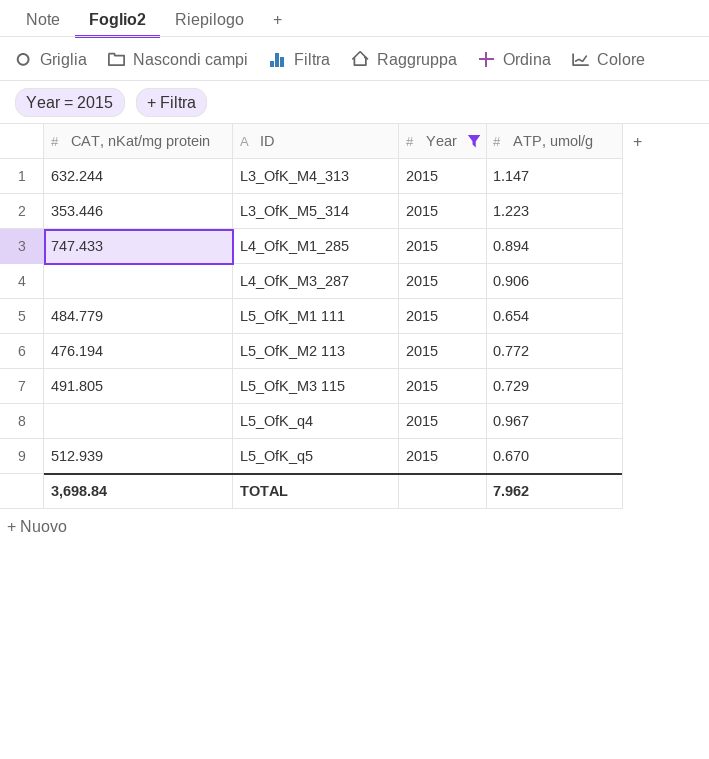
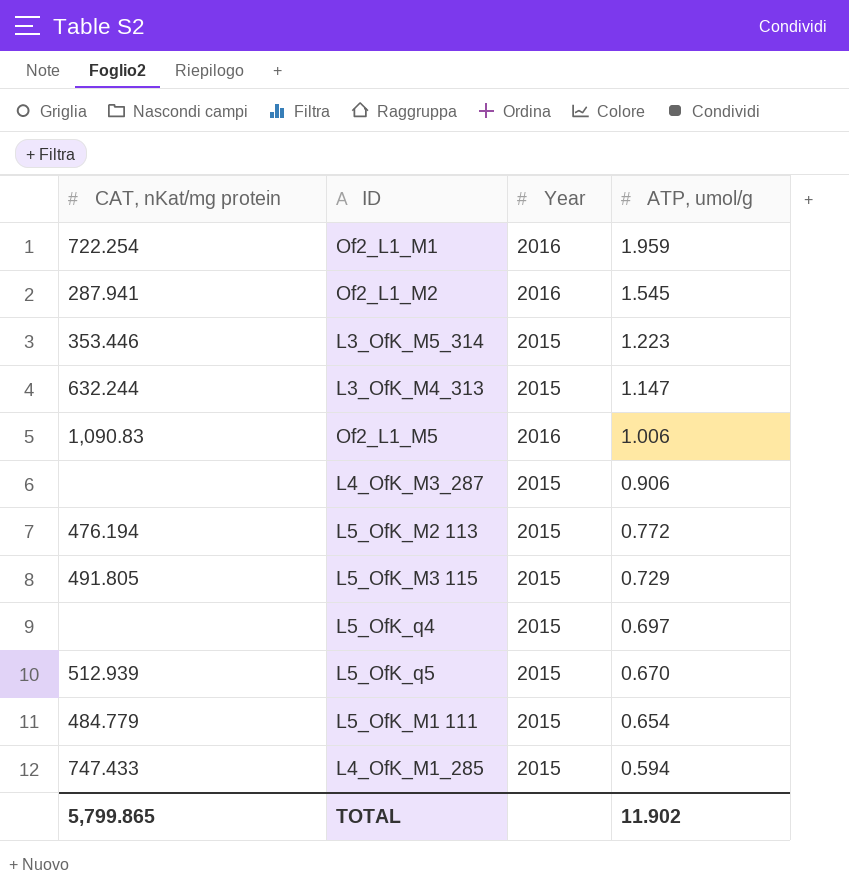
filter: Year = 2015 -> none
row order: ID ascending -> ATP, umol/g descending
L5_OfK_q4 | ATP, umol/g: 0.967 -> 0.697
L4_OfK_M1_285 | ATP, umol/g: 0.894 -> 0.594
TOTAL | CAT, nKat/mg protein: 3,698.84 -> 5,799.865
TOTAL | ATP, umol/g: 7.962 -> 11.902

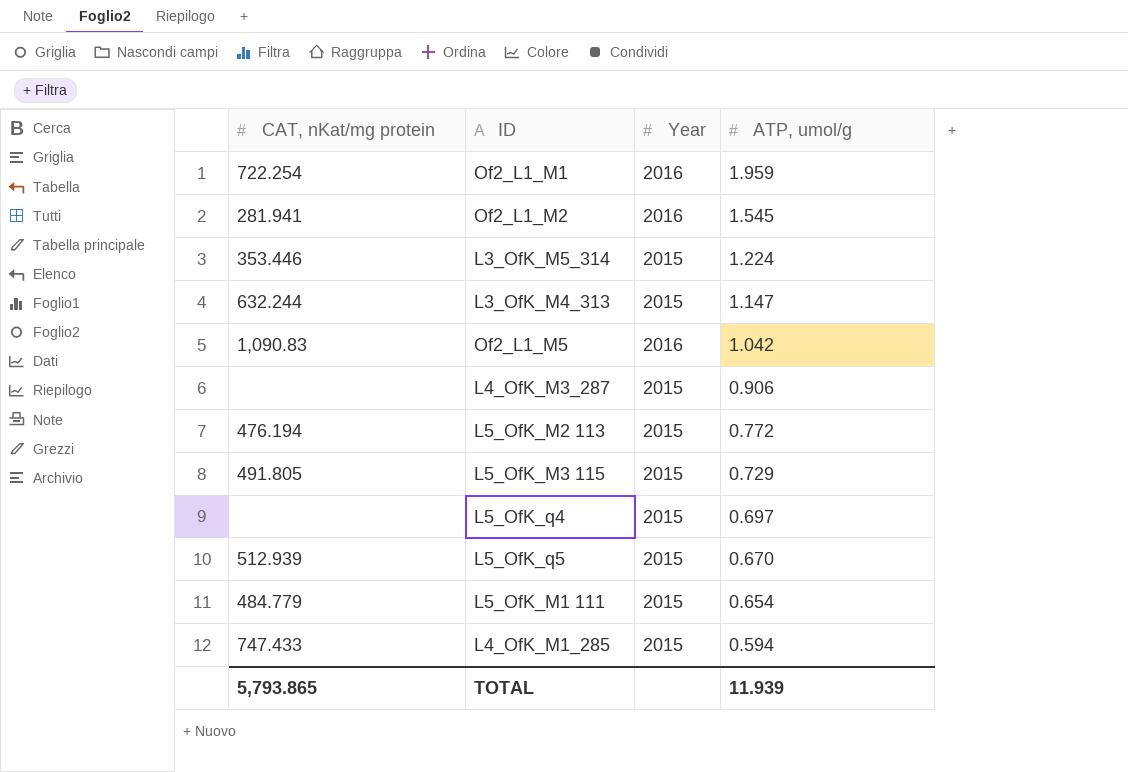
Of2_L1_M2 | CAT, nKat/mg protein: 287.941 -> 281.941
L3_OfK_M5_314 | ATP, umol/g: 1.223 -> 1.224
Of2_L1_M5 | ATP, umol/g: 1.006 -> 1.042
TOTAL | CAT, nKat/mg protein: 5,799.865 -> 5,793.865
TOTAL | ATP, umol/g: 11.902 -> 11.939

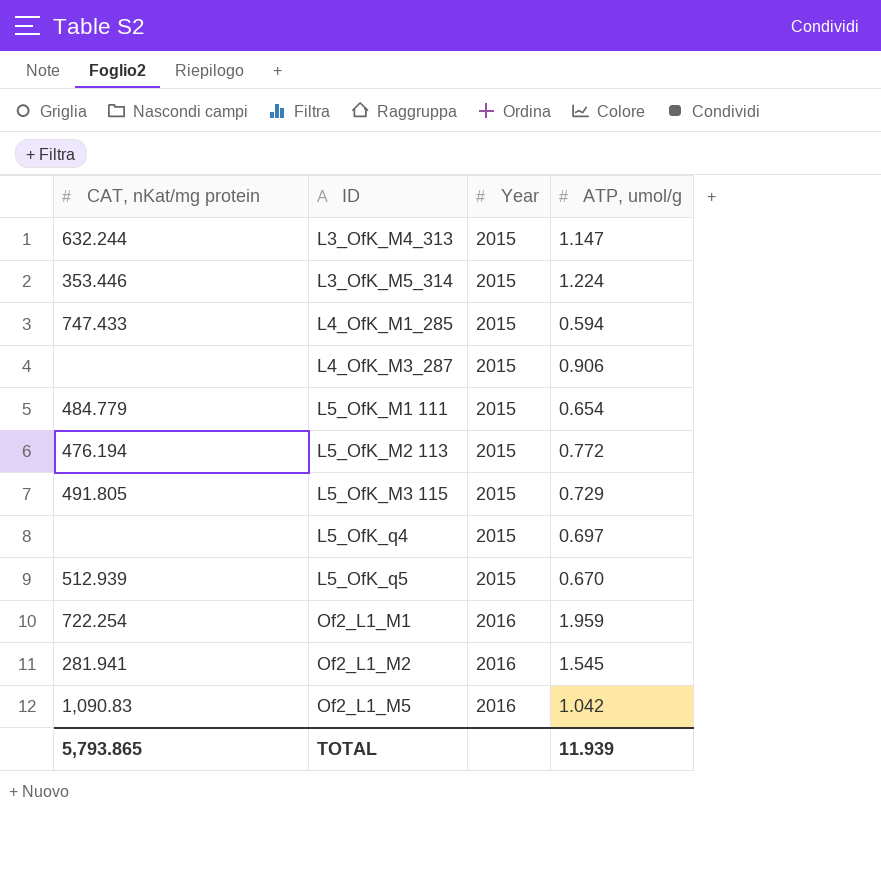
row order: ATP, umol/g descending -> ID ascending

